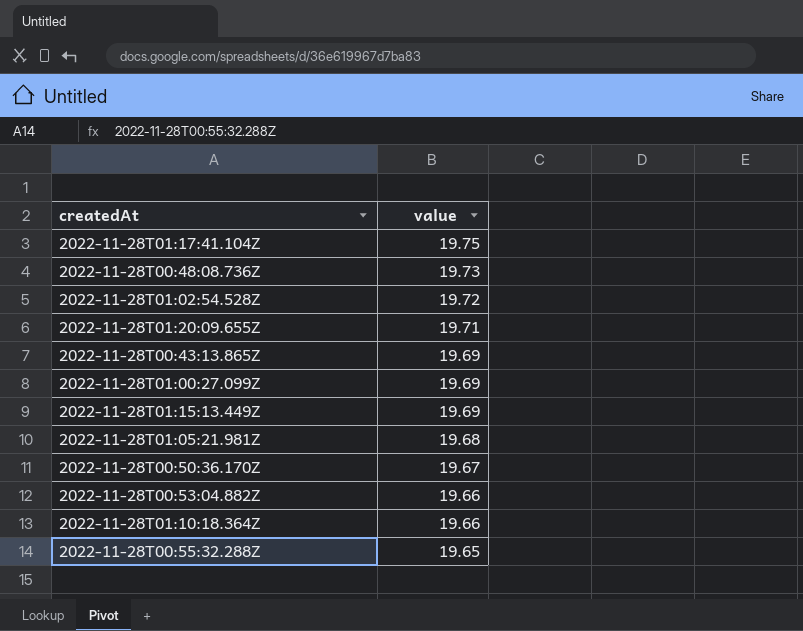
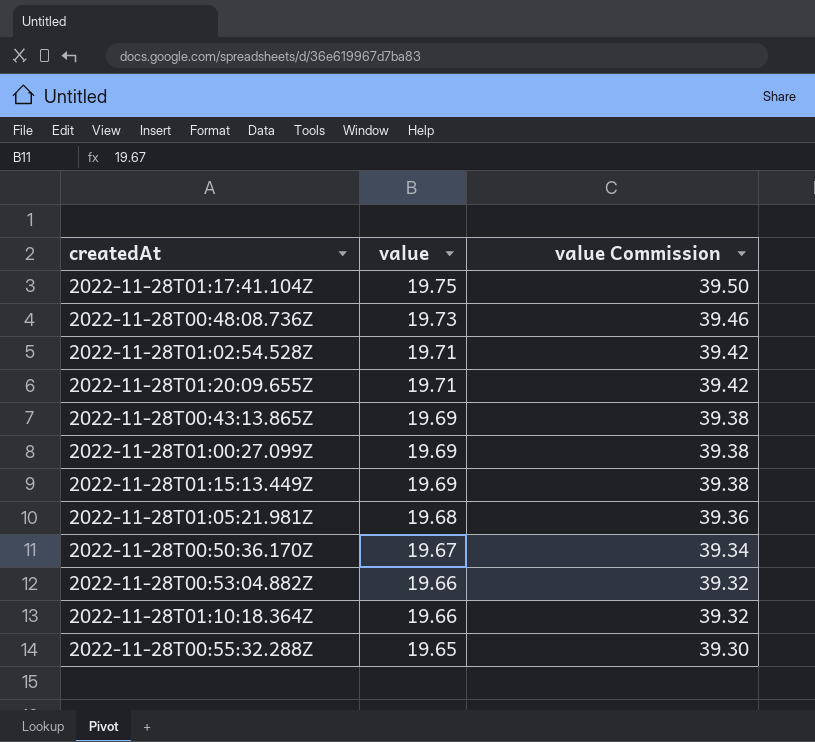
column value Commission | formula: none -> [value] * 2
2022-11-28T01:02:54.528Z | value: 19.72 -> 19.71

